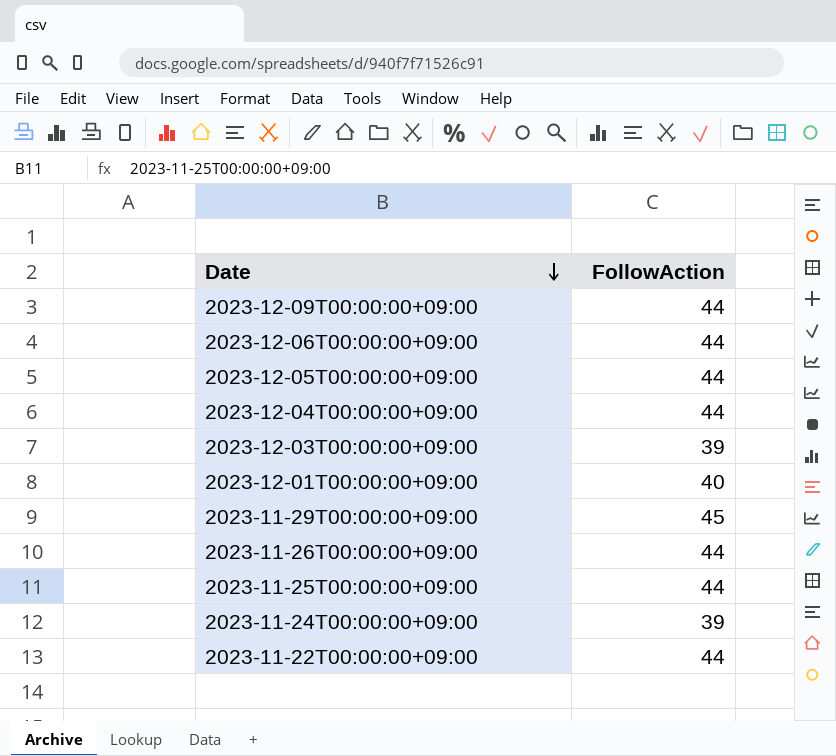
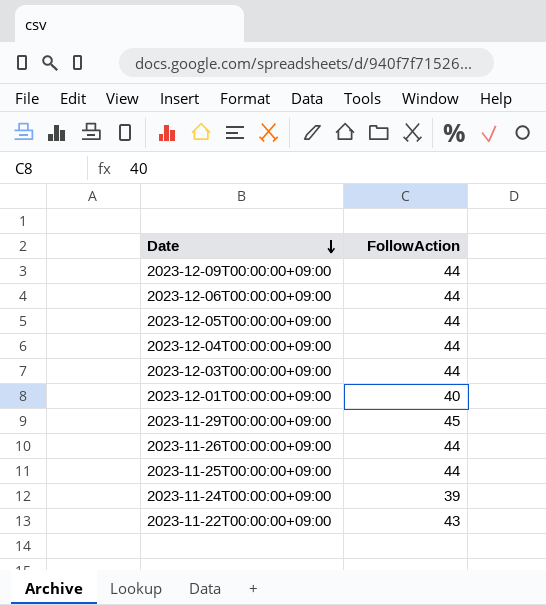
2023-12-03T00:00:00+09:00 | FollowAction: 39 -> 44
2023-11-22T00:00:00+09:00 | FollowAction: 44 -> 43

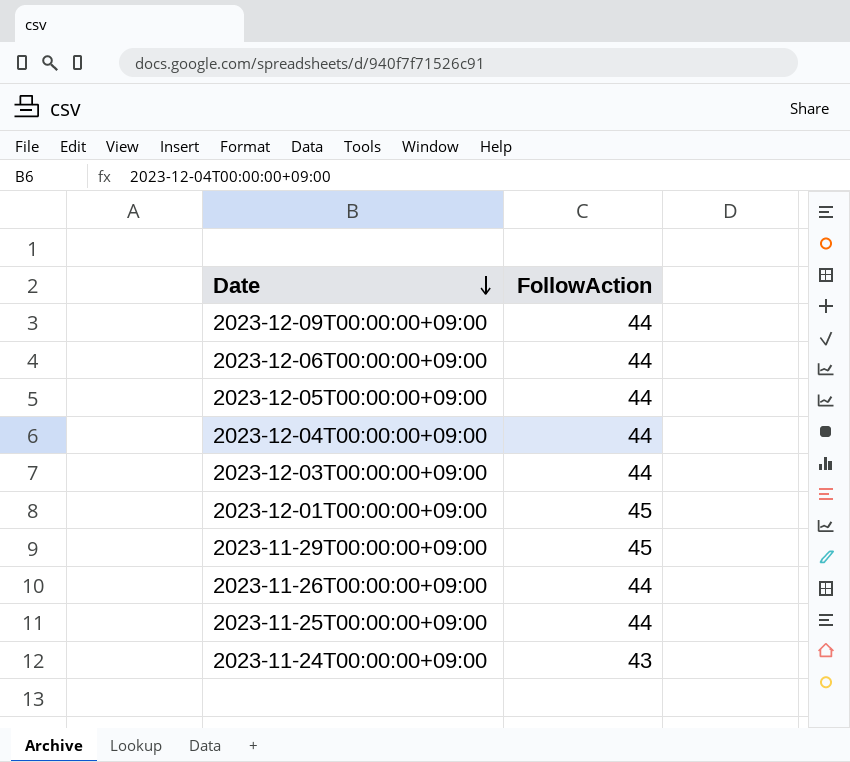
row 2023-11-22T00:00:00+09:00: 43 -> none
2023-12-01T00:00:00+09:00 | FollowAction: 40 -> 45
2023-11-24T00:00:00+09:00 | FollowAction: 39 -> 43

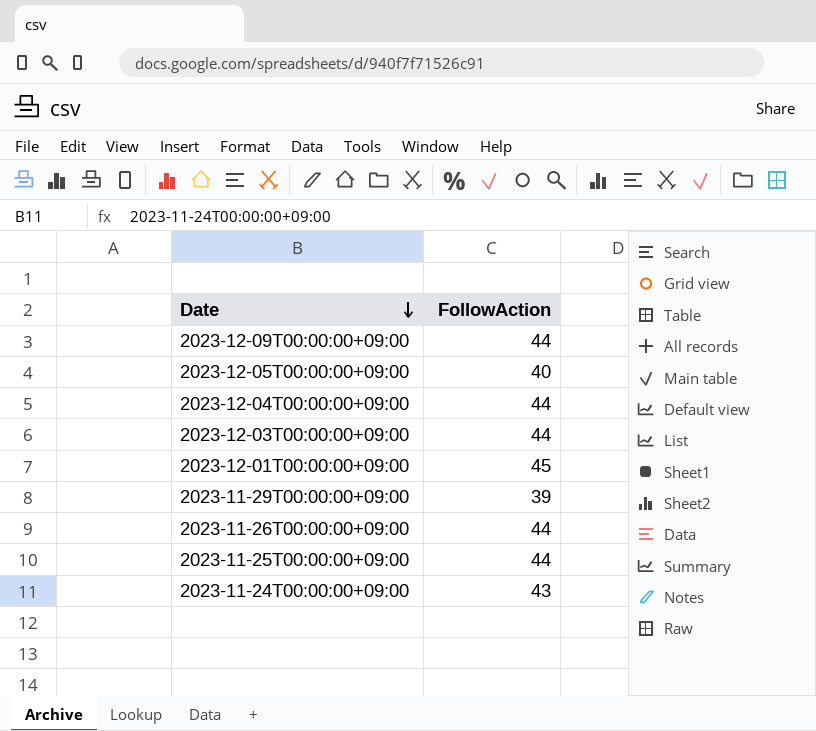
row 2023-12-06T00:00:00+09:00: 44 -> none
2023-12-05T00:00:00+09:00 | FollowAction: 44 -> 40
2023-11-29T00:00:00+09:00 | FollowAction: 45 -> 39

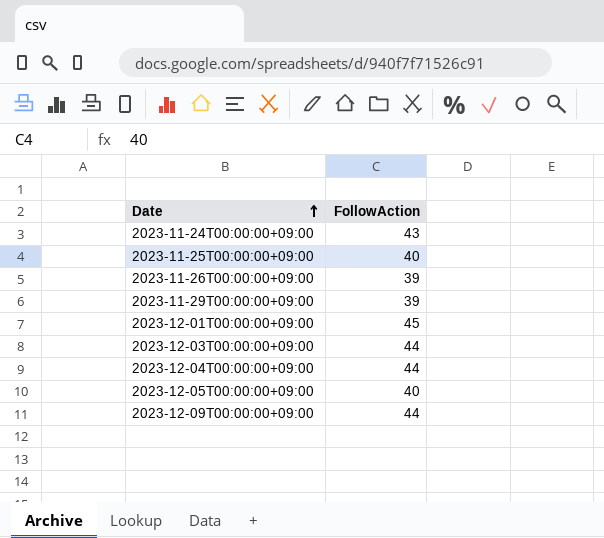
row order: Date descending -> Date ascending
2023-11-25T00:00:00+09:00 | FollowAction: 44 -> 40
2023-11-26T00:00:00+09:00 | FollowAction: 44 -> 39

